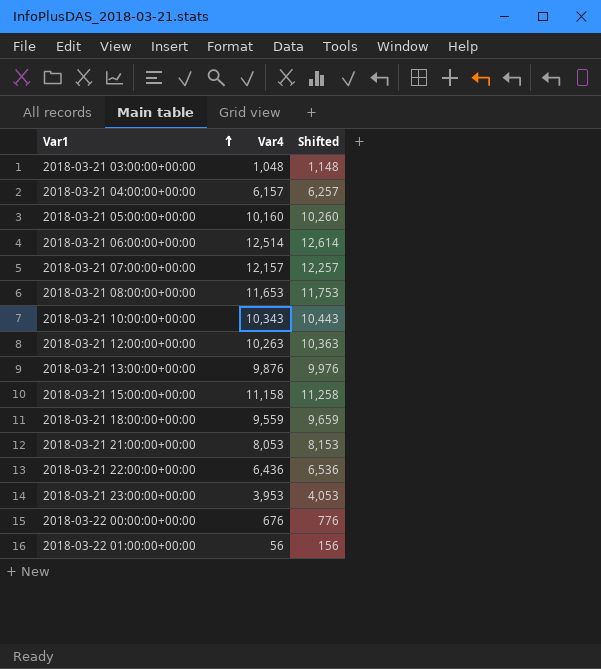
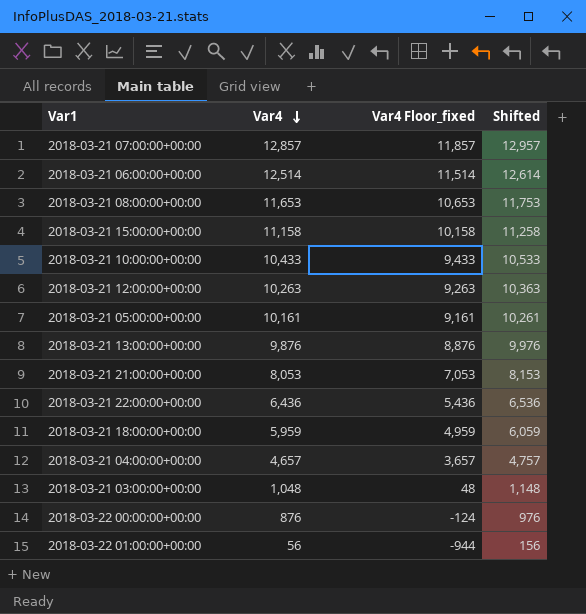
row order: Var1 ascending -> Var4 descending
column Var4 Floor_fixed | formula: none -> [Var4] - 1000
row 2018-03-21 23:00:00+00:00: 3,953 | 4,053 -> none
2018-03-21 07:00:00+00:00 | Var4: 12,157 -> 12,857
2018-03-21 07:00:00+00:00 | Shifted: 12,257 -> 12,957
2018-03-21 10:00:00+00:00 | Var4: 10,343 -> 10,433
2018-03-21 10:00:00+00:00 | Shifted: 10,443 -> 10,533
2018-03-21 05:00:00+00:00 | Var4: 10,160 -> 10,161
2018-03-21 05:00:00+00:00 | Shifted: 10,260 -> 10,261
2018-03-21 18:00:00+00:00 | Var4: 9,559 -> 5,959
2018-03-21 18:00:00+00:00 | Shifted: 9,659 -> 6,059
2018-03-21 04:00:00+00:00 | Var4: 6,157 -> 4,657
2018-03-21 04:00:00+00:00 | Shifted: 6,257 -> 4,757
2018-03-22 00:00:00+00:00 | Var4: 676 -> 876
2018-03-22 00:00:00+00:00 | Shifted: 776 -> 976

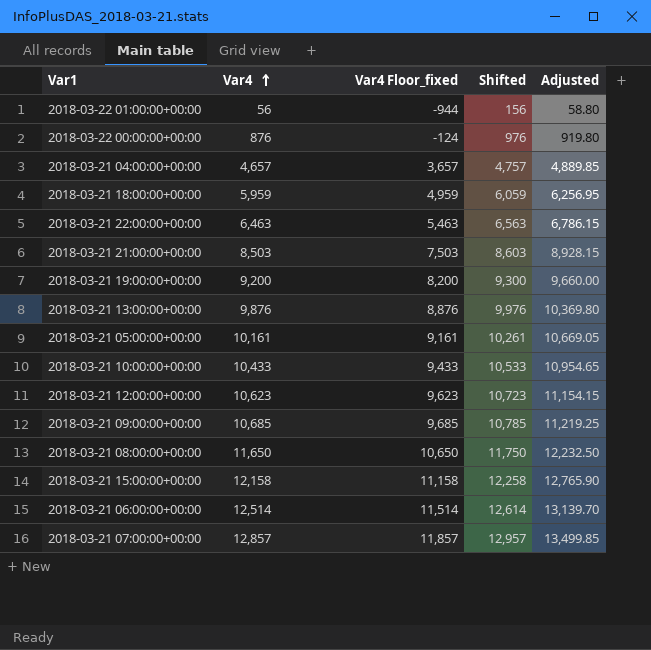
row order: Var4 descending -> Var4 ascending
column Adjusted | formula: none -> [Var4] * 1.05
row 2018-03-21 03:00:00+00:00: 1,048 | 48 | 1,148 -> none
2018-03-21 22:00:00+00:00 | Var4: 6,436 -> 6,463
2018-03-21 22:00:00+00:00 | Var4 Floor_fixed: 5,436 -> 5,463
2018-03-21 22:00:00+00:00 | Shifted: 6,536 -> 6,563
2018-03-21 21:00:00+00:00 | Var4: 8,053 -> 8,503
2018-03-21 21:00:00+00:00 | Var4 Floor_fixed: 7,053 -> 7,503
2018-03-21 21:00:00+00:00 | Shifted: 8,153 -> 8,603
row 2018-03-21 19:00:00+00:00: none -> 9,200 | 8,200 | 9,300 | 9,660.00
2018-03-21 12:00:00+00:00 | Var4: 10,263 -> 10,623
2018-03-21 12:00:00+00:00 | Var4 Floor_fixed: 9,263 -> 9,623
2018-03-21 12:00:00+00:00 | Shifted: 10,363 -> 10,723
row 2018-03-21 09:00:00+00:00: none -> 10,685 | 9,685 | 10,785 | 11,219.25
2018-03-21 08:00:00+00:00 | Var4: 11,653 -> 11,650
2018-03-21 08:00:00+00:00 | Var4 Floor_fixed: 10,653 -> 10,650
2018-03-21 08:00:00+00:00 | Shifted: 11,753 -> 11,750
2018-03-21 15:00:00+00:00 | Var4: 11,158 -> 12,158
2018-03-21 15:00:00+00:00 | Var4 Floor_fixed: 10,158 -> 11,158
2018-03-21 15:00:00+00:00 | Shifted: 11,258 -> 12,258

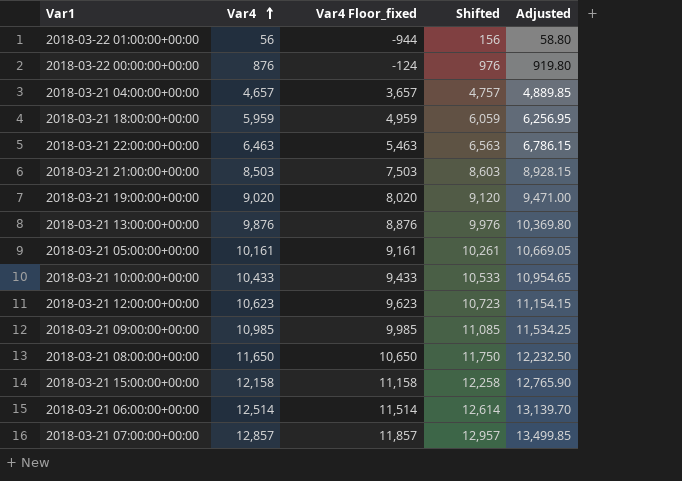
2018-03-21 19:00:00+00:00 | Var4: 9,200 -> 9,020
2018-03-21 19:00:00+00:00 | Var4 Floor_fixed: 8,200 -> 8,020
2018-03-21 19:00:00+00:00 | Shifted: 9,300 -> 9,120
2018-03-21 19:00:00+00:00 | Adjusted: 9,660.00 -> 9,471.00
2018-03-21 09:00:00+00:00 | Var4: 10,685 -> 10,985
2018-03-21 09:00:00+00:00 | Var4 Floor_fixed: 9,685 -> 9,985
2018-03-21 09:00:00+00:00 | Shifted: 10,785 -> 11,085
2018-03-21 09:00:00+00:00 | Adjusted: 11,219.25 -> 11,534.25

